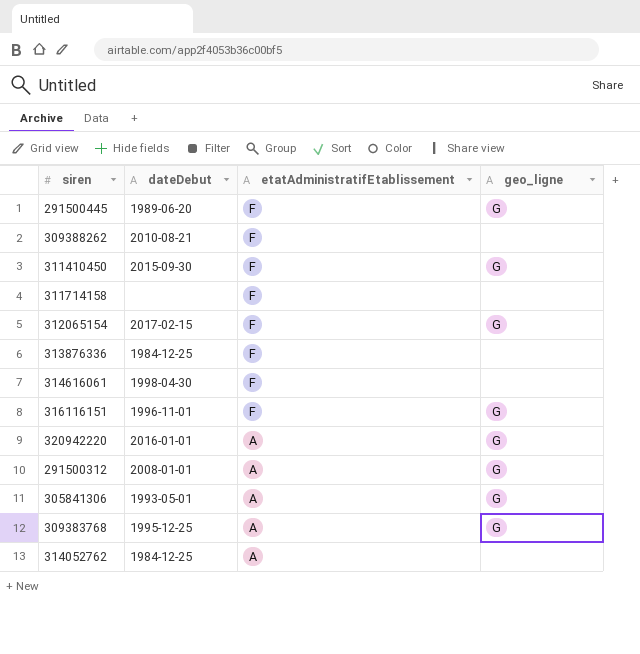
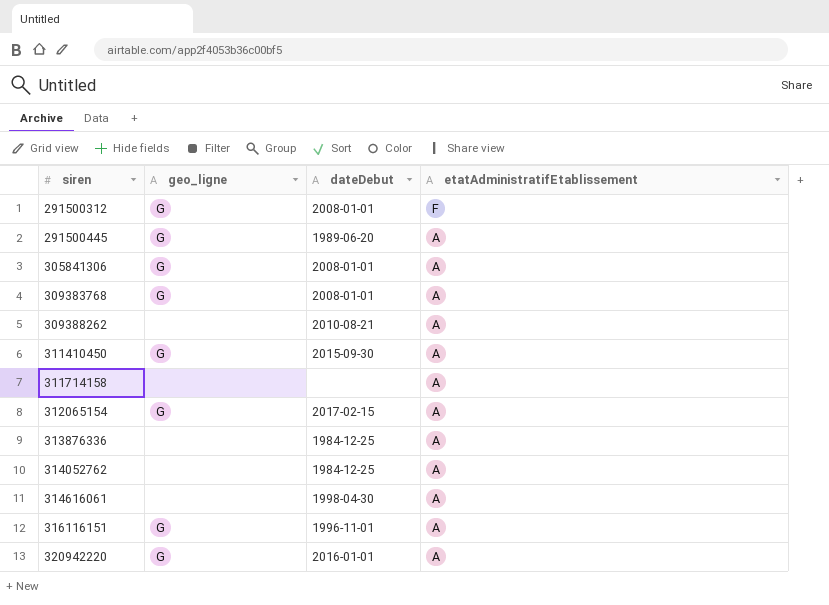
row order: etatAdministratifEtablissement descending -> siren ascending
column geo_ligne | position: 4 -> 2
291500312 | etatAdministratifEtablissement: A -> F
291500445 | etatAdministratifEtablissement: F -> A
305841306 | dateDebut: 1993-05-01 -> 2008-01-01
309383768 | dateDebut: 1995-12-25 -> 2008-01-01
309388262 | etatAdministratifEtablissement: F -> A
311410450 | etatAdministratifEtablissement: F -> A
311714158 | etatAdministratifEtablissement: F -> A
312065154 | etatAdministratifEtablissement: F -> A
313876336 | etatAdministratifEtablissement: F -> A
314616061 | etatAdministratifEtablissement: F -> A
316116151 | etatAdministratifEtablissement: F -> A

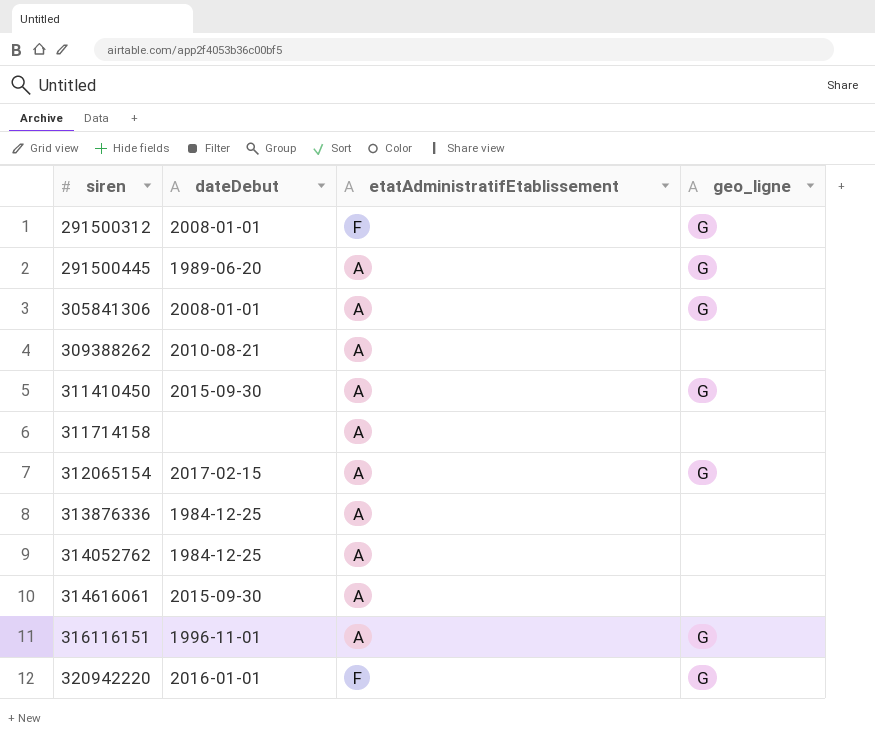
column geo_ligne | position: 2 -> 4
row 309383768: G | 2008-01-01 | A -> none
314616061 | dateDebut: 1998-04-30 -> 2015-09-30
320942220 | etatAdministratifEtablissement: A -> F

